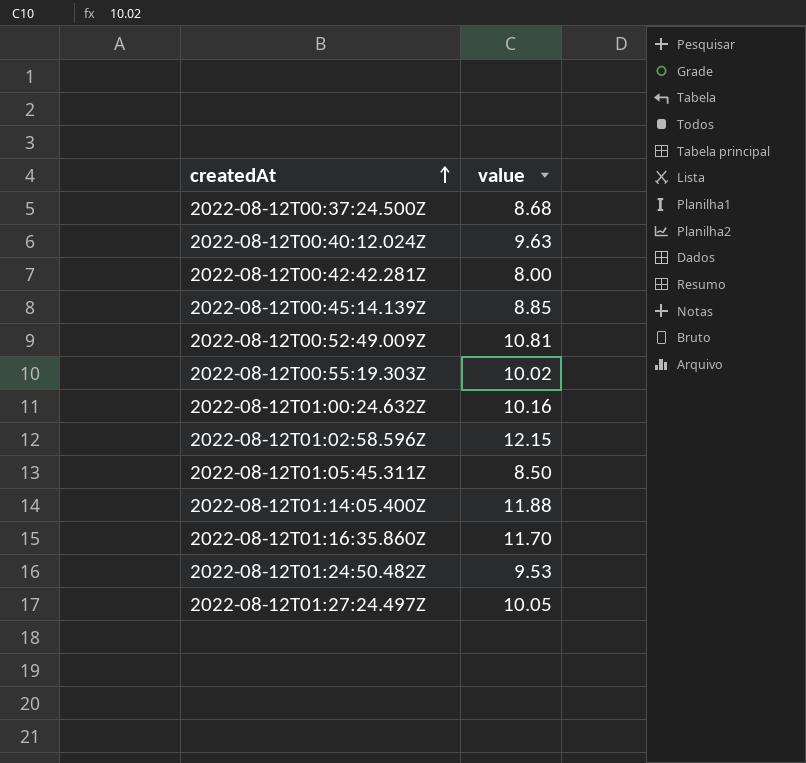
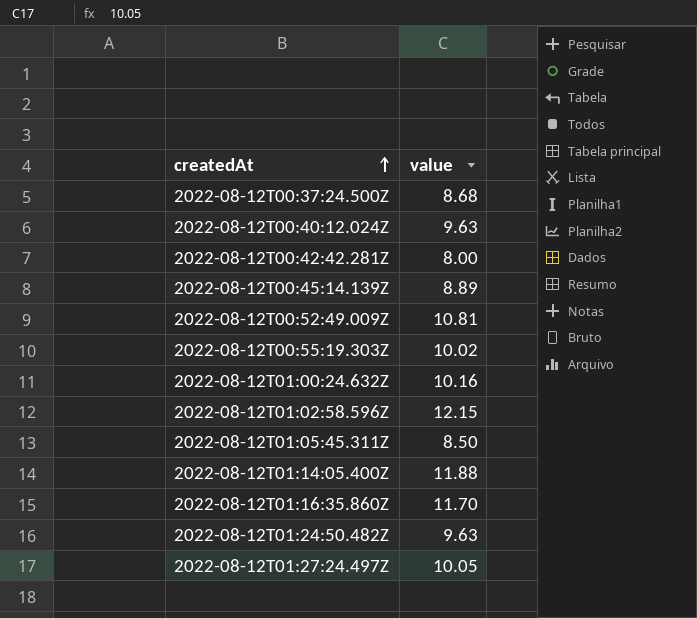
2022-08-12T00:45:14.139Z | value: 8.85 -> 8.89
2022-08-12T01:24:50.482Z | value: 9.53 -> 9.63

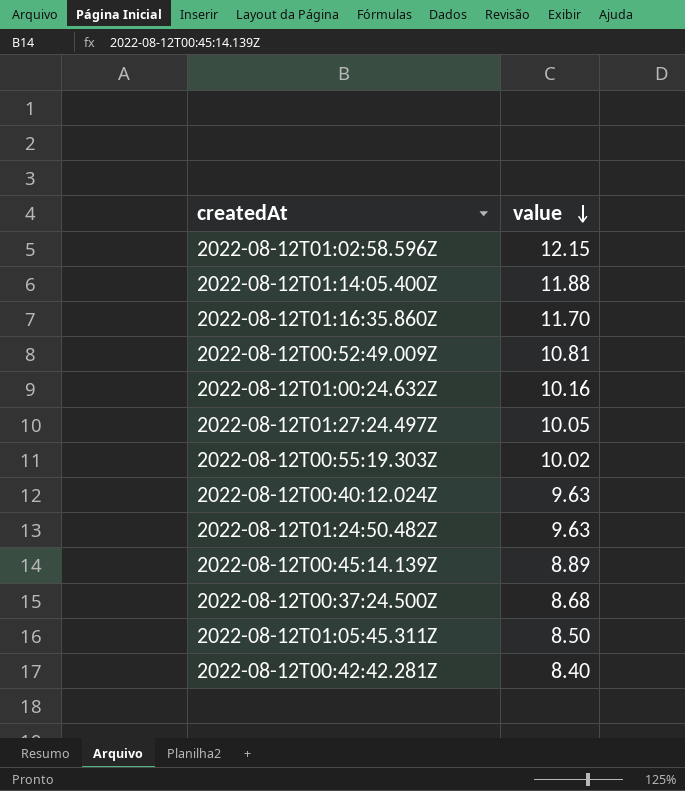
row order: createdAt ascending -> value descending
2022-08-12T00:42:42.281Z | value: 8.00 -> 8.40

